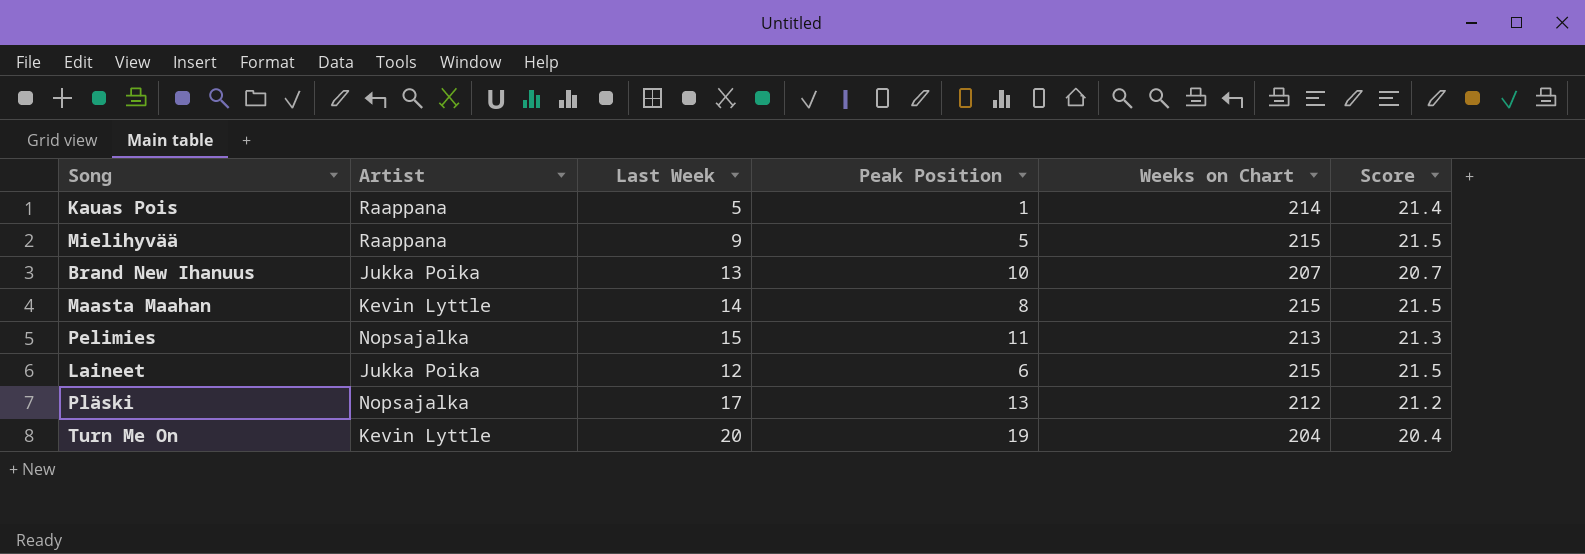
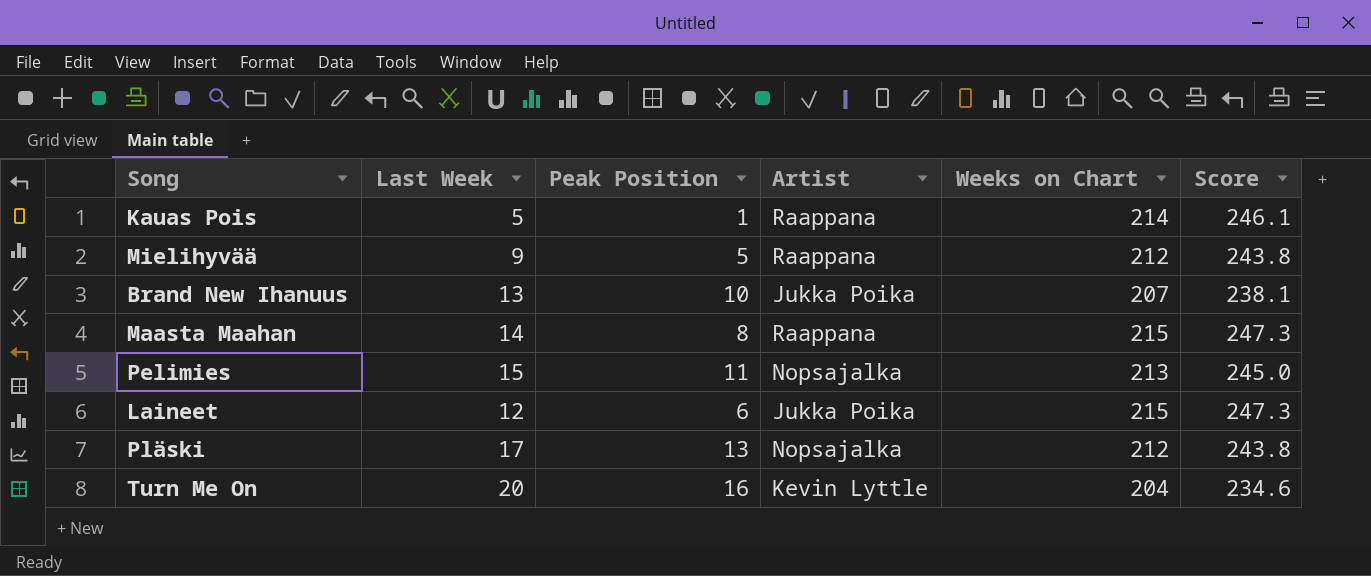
column Artist | position: 2 -> 4
column Score | formula: [Weeks on Chart] * 0.1 -> [Weeks on Chart] * 1.15
Mielihyvää | Weeks on Chart: 215 -> 212
Maasta Maahan | Artist: Kevin Lyttle -> Raappana
Turn Me On | Peak Position: 19 -> 16

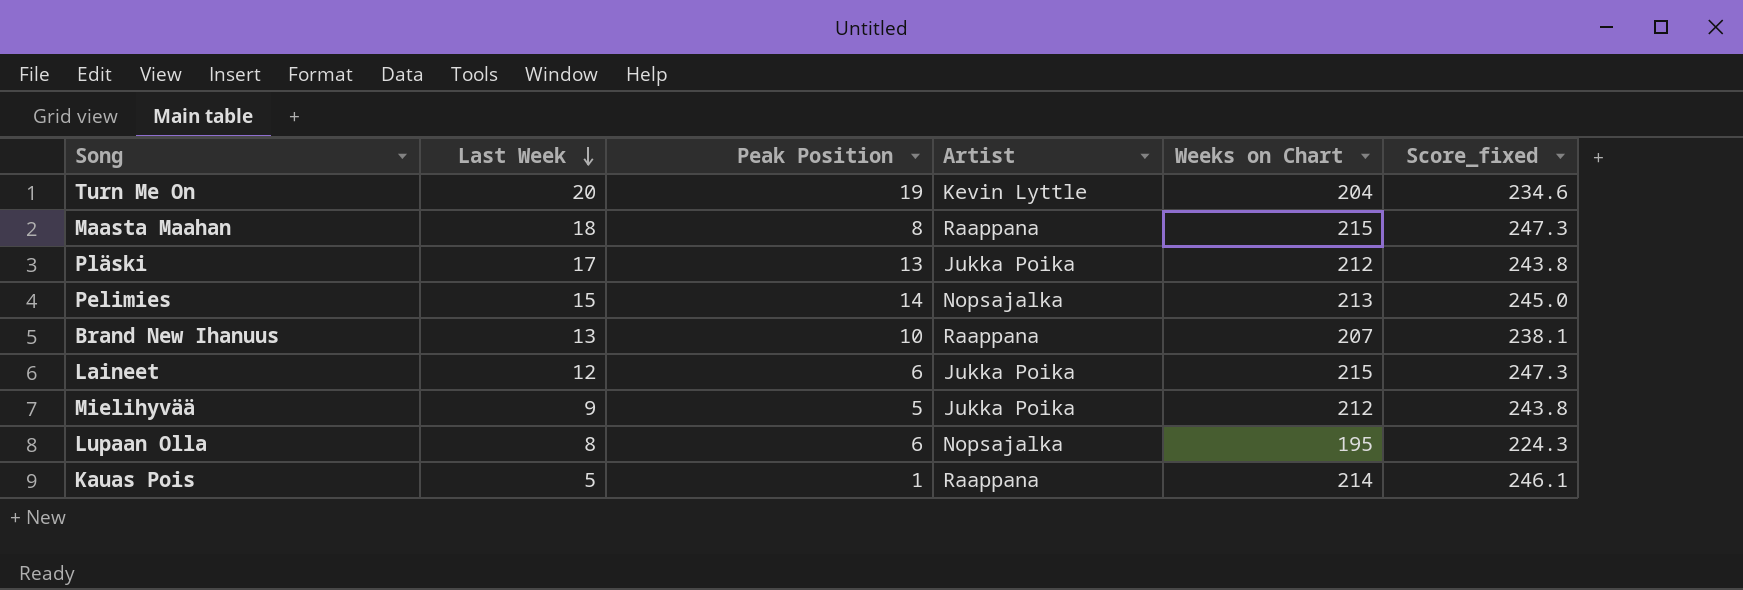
row order: none -> Last Week descending
column name: Score -> Score_fixed
Turn Me On | Peak Position: 16 -> 19
Maasta Maahan | Last Week: 14 -> 18
Pläski | Artist: Nopsajalka -> Jukka Poika
Pelimies | Peak Position: 11 -> 14
Brand New Ihanuus | Artist: Jukka Poika -> Raappana
Mielihyvää | Artist: Raappana -> Jukka Poika
row Lupaan Olla: none -> 8 | 6 | Nopsajalka | 195 | 224.3

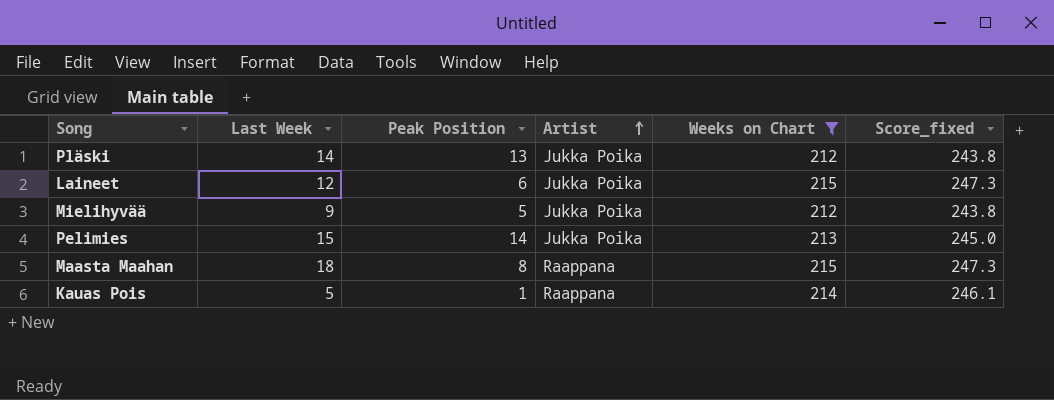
filter: none -> Weeks on Chart >= 212
row order: Last Week descending -> Artist ascending
Pläski | Last Week: 17 -> 14
Pelimies | Artist: Nopsajalka -> Jukka Poika

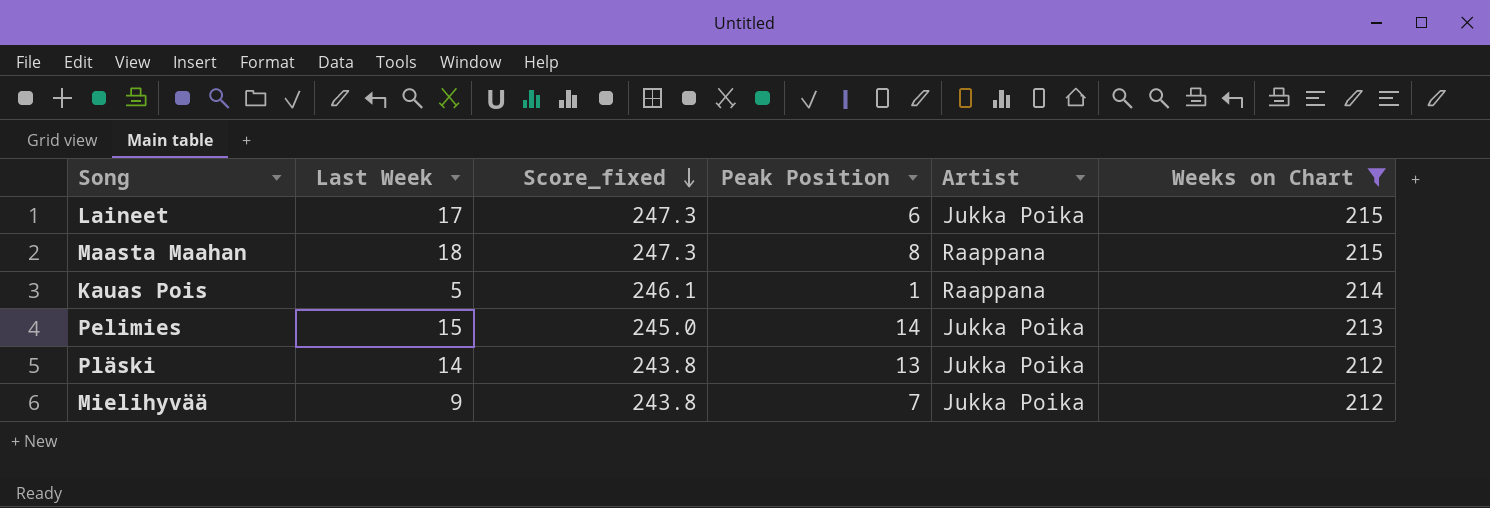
row order: Artist ascending -> Score_fixed descending
column Score_fixed | position: 6 -> 3
Laineet | Last Week: 12 -> 17
Mielihyvää | Peak Position: 5 -> 7

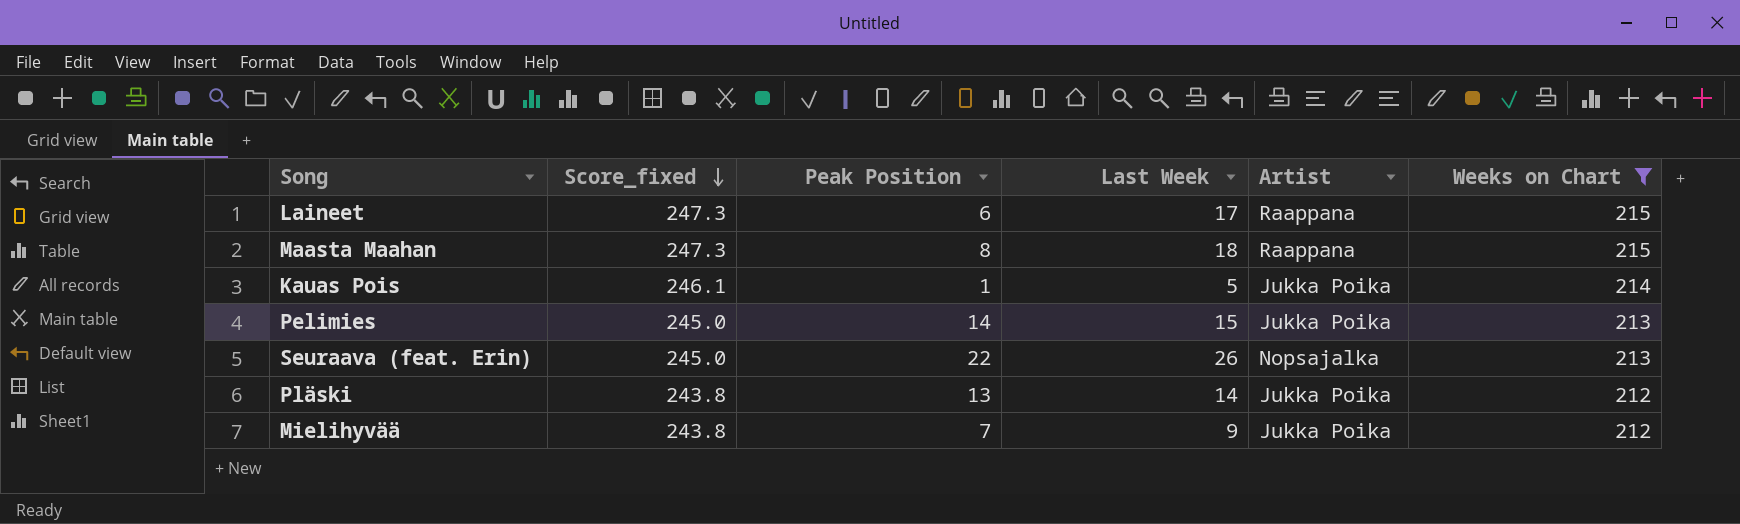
column Last Week | position: 2 -> 4
Laineet | Artist: Jukka Poika -> Raappana
Kauas Pois | Artist: Raappana -> Jukka Poika
row Seuraava (feat. Erin): none -> 245.0 | 22 | 26 | Nopsajalka | 213

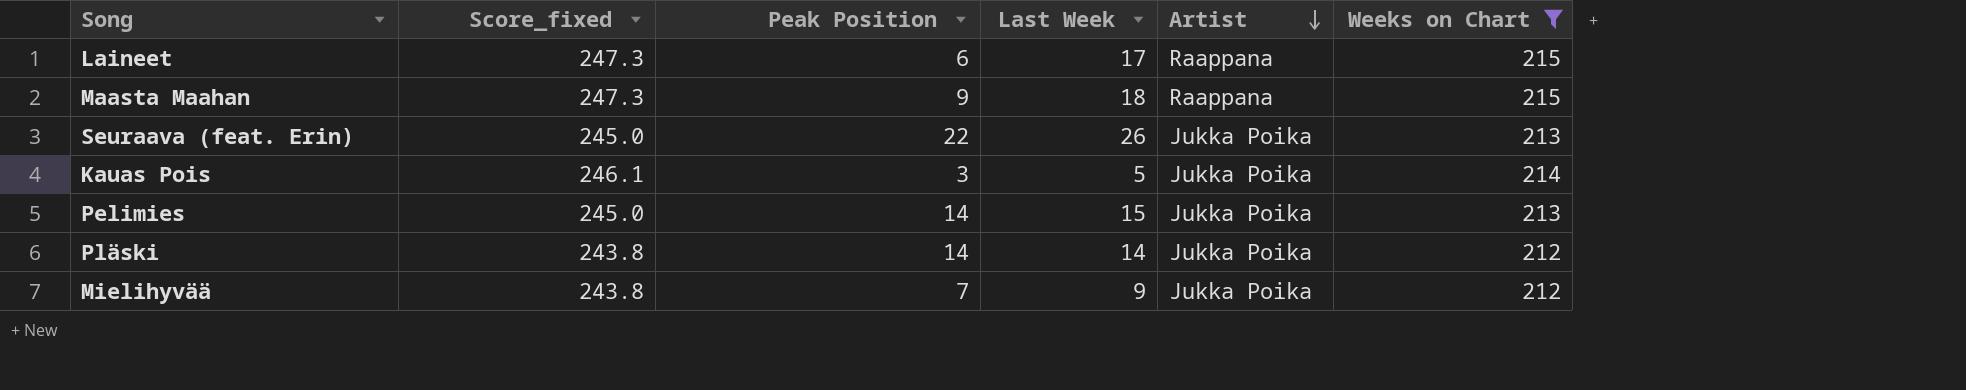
row order: Score_fixed descending -> Artist descending
Maasta Maahan | Peak Position: 8 -> 9
Seuraava (feat. Erin) | Artist: Nopsajalka -> Jukka Poika
Kauas Pois | Peak Position: 1 -> 3
Pläski | Peak Position: 13 -> 14

